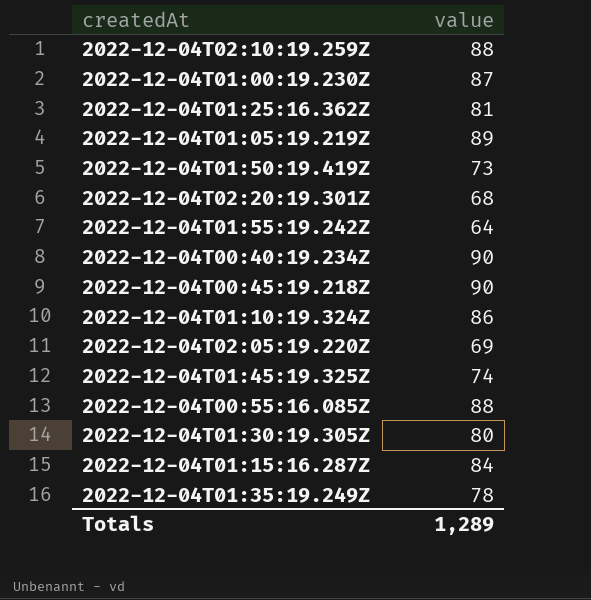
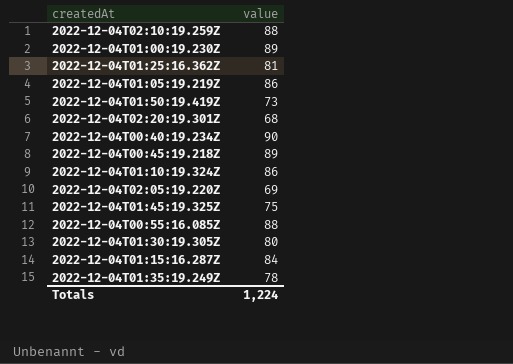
row 2022-12-04T01:55:19.242Z: 64 -> none
2022-12-04T01:00:19.230Z | value: 87 -> 89
2022-12-04T01:05:19.219Z | value: 89 -> 86
2022-12-04T00:45:19.218Z | value: 90 -> 89
2022-12-04T01:45:19.325Z | value: 74 -> 75
Totals | value: 1,289 -> 1,224

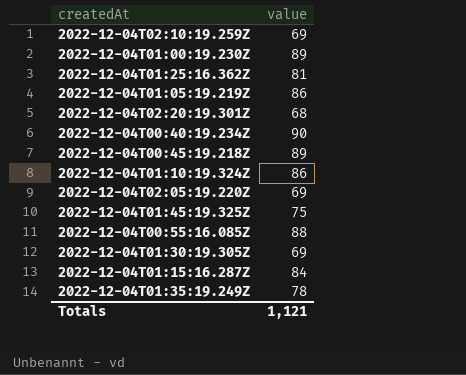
row 2022-12-04T01:50:19.419Z: 73 -> none
2022-12-04T02:10:19.259Z | value: 88 -> 69
2022-12-04T01:30:19.305Z | value: 80 -> 69
Totals | value: 1,224 -> 1,121

